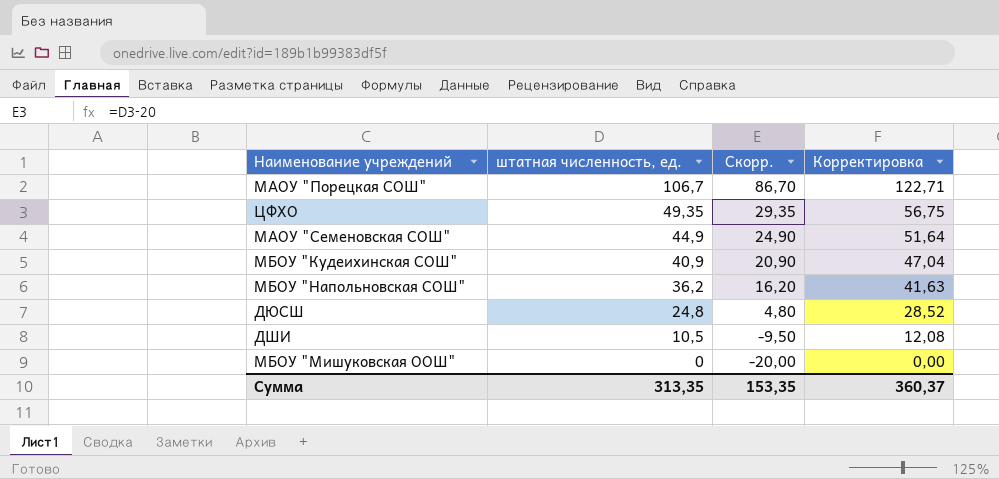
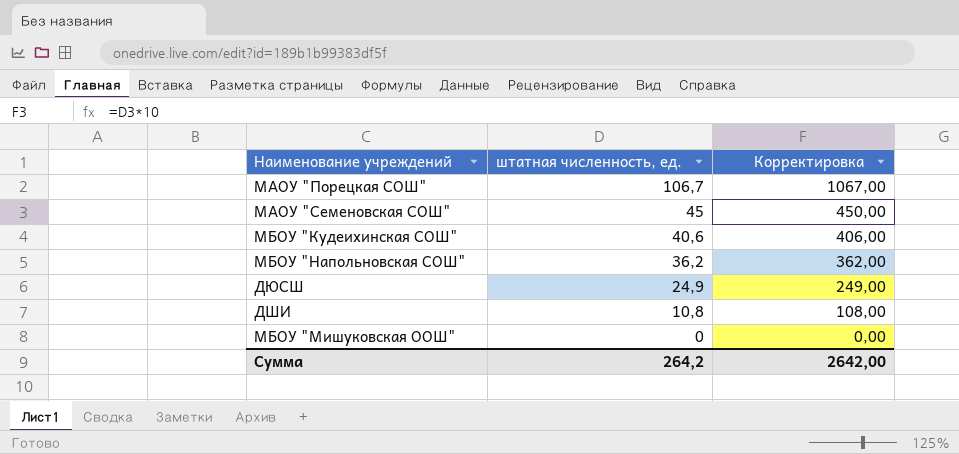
column Скорр. | formula: [штатная численность, ед.] - 20 -> none
column Корректировка | formula: [штатная численность, ед.] * 1,15 -> [штатная численность, ед.] * 10
row ЦФХО: 49,35 | 29,35 | 56,75 -> none
МАОУ "Семеновская СОШ" | штатная численность, ед.: 44,9 -> 45
МБОУ "Кудеихинская СОШ" | штатная численность, ед.: 40,9 -> 40,6
ДЮСШ | штатная численность, ед.: 24,8 -> 24,9
ДШИ | штатная численность, ед.: 10,5 -> 10,8
Сумма | штатная численность, ед.: 313,35 -> 264,2
Сумма | Корректировка: 360,37 -> 2642,00

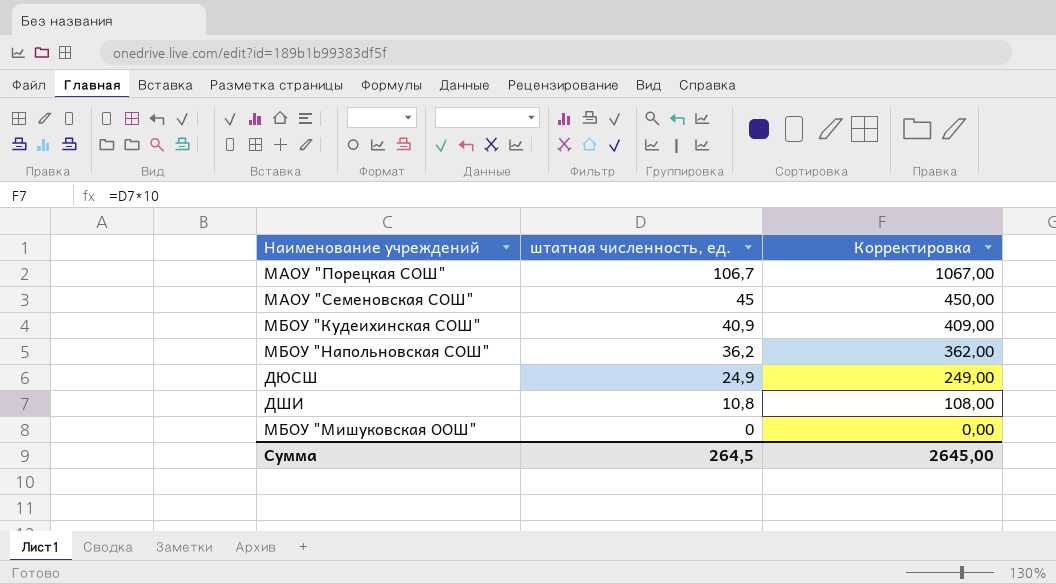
МБОУ "Кудеихинская СОШ" | штатная численность, ед.: 40,6 -> 40,9
МБОУ "Кудеихинская СОШ" | Корректировка: 406,00 -> 409,00
Сумма | штатная численность, ед.: 264,2 -> 264,5
Сумма | Корректировка: 2642,00 -> 2645,00

